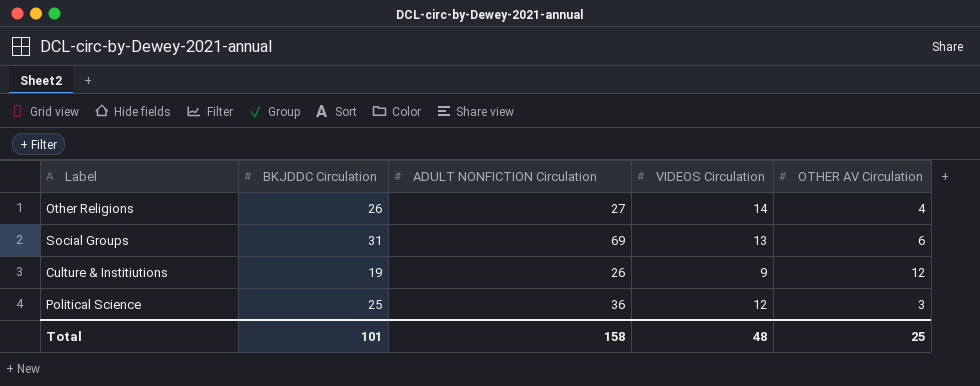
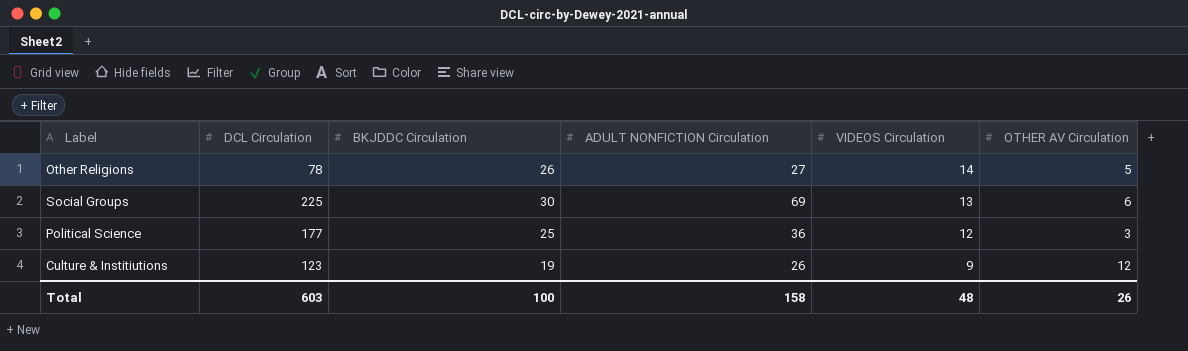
row order: none -> VIDEOS Circulation descending
column DCL Circulation | position: none -> 2
Other Religions | OTHER AV Circulation: 4 -> 5
Social Groups | BKJDDC Circulation: 31 -> 30
Total | BKJDDC Circulation: 101 -> 100
Total | OTHER AV Circulation: 25 -> 26

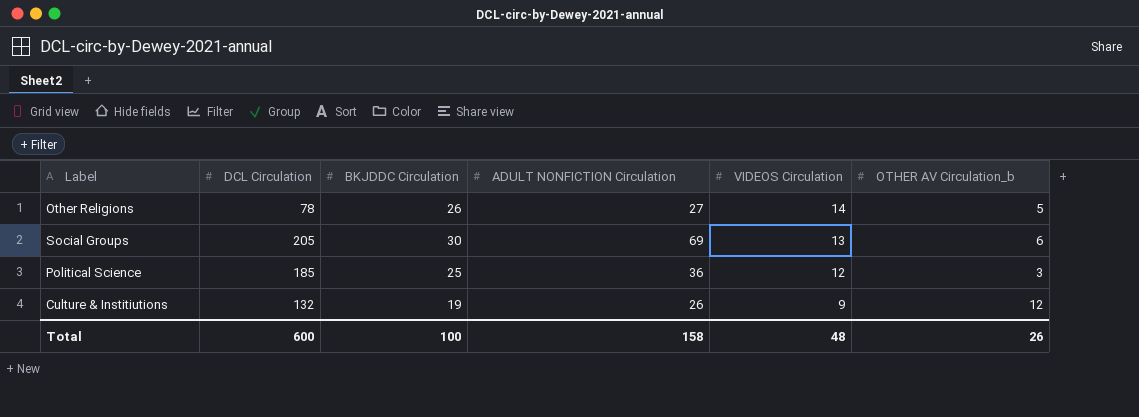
column name: OTHER AV Circulation -> OTHER AV Circulation_b
Social Groups | DCL Circulation: 225 -> 205
Political Science | DCL Circulation: 177 -> 185
Culture & Institiutions | DCL Circulation: 123 -> 132
Total | DCL Circulation: 603 -> 600

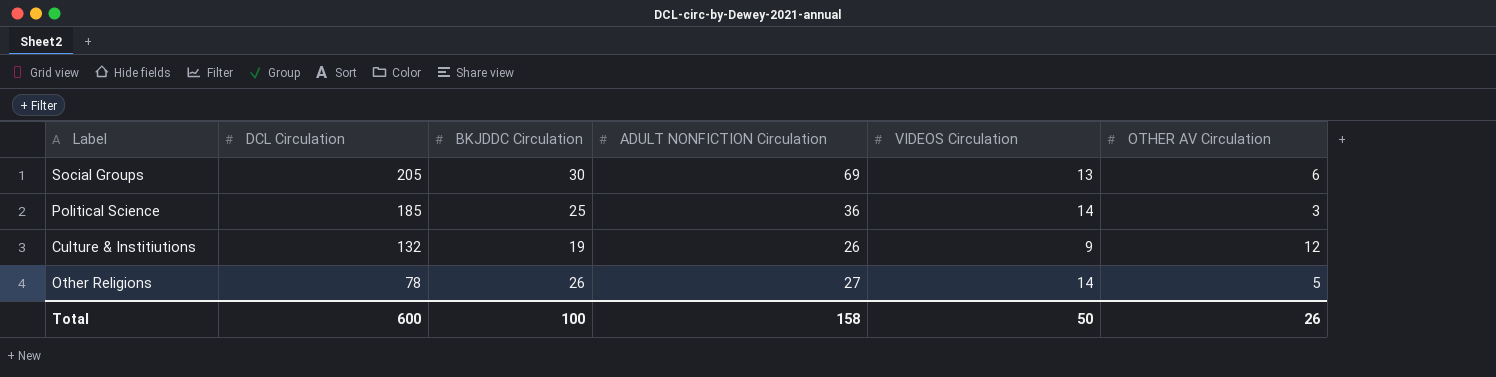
row order: VIDEOS Circulation descending -> DCL Circulation descending
column name: OTHER AV Circulation_b -> OTHER AV Circulation
Political Science | VIDEOS Circulation: 12 -> 14
Total | VIDEOS Circulation: 48 -> 50

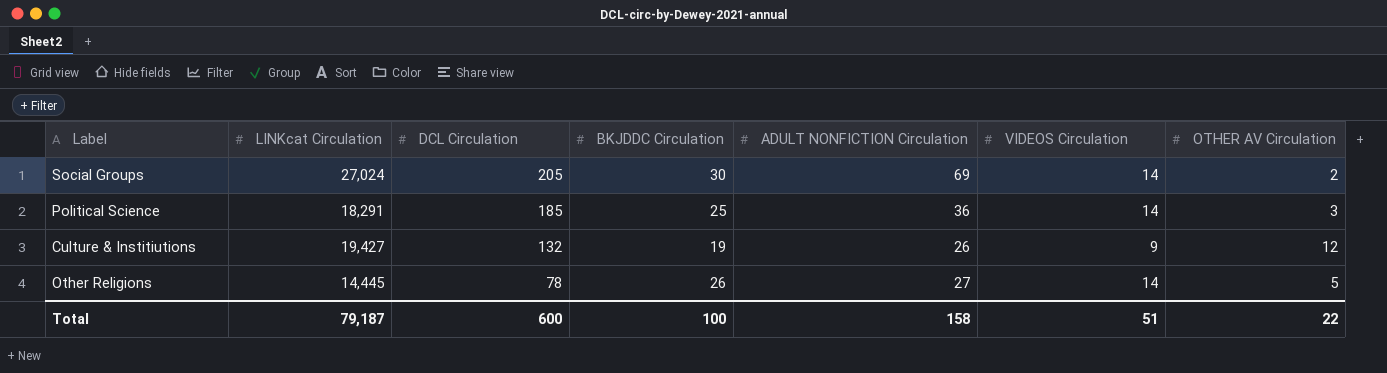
column LINKcat Circulation | position: none -> 2
Social Groups | VIDEOS Circulation: 13 -> 14
Social Groups | OTHER AV Circulation: 6 -> 2
Total | VIDEOS Circulation: 50 -> 51
Total | OTHER AV Circulation: 26 -> 22

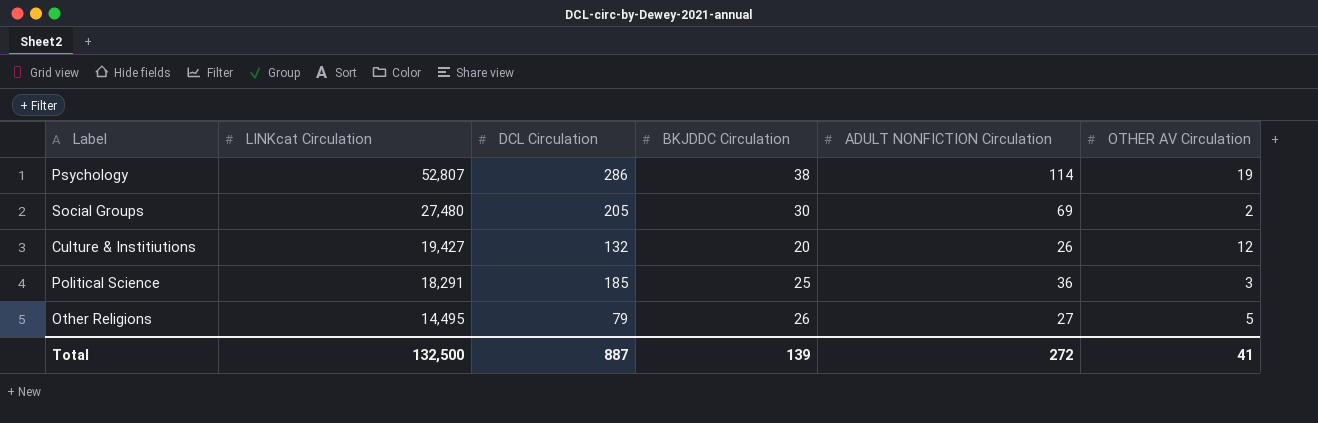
row order: DCL Circulation descending -> LINKcat Circulation descending
column VIDEOS Circulation | position: 6 -> none
row Psychology: none -> 52,807 | 286 | 38 | 114 | 19
Social Groups | LINKcat Circulation: 27,024 -> 27,480
Culture & Institiutions | BKJDDC Circulation: 19 -> 20
Other Religions | LINKcat Circulation: 14,445 -> 14,495
Other Religions | DCL Circulation: 78 -> 79
Total | LINKcat Circulation: 79,187 -> 132,500
Total | DCL Circulation: 600 -> 887
Total | BKJDDC Circulation: 100 -> 139
Total | ADULT NONFICTION Circulation: 158 -> 272
Total | OTHER AV Circulation: 22 -> 41

